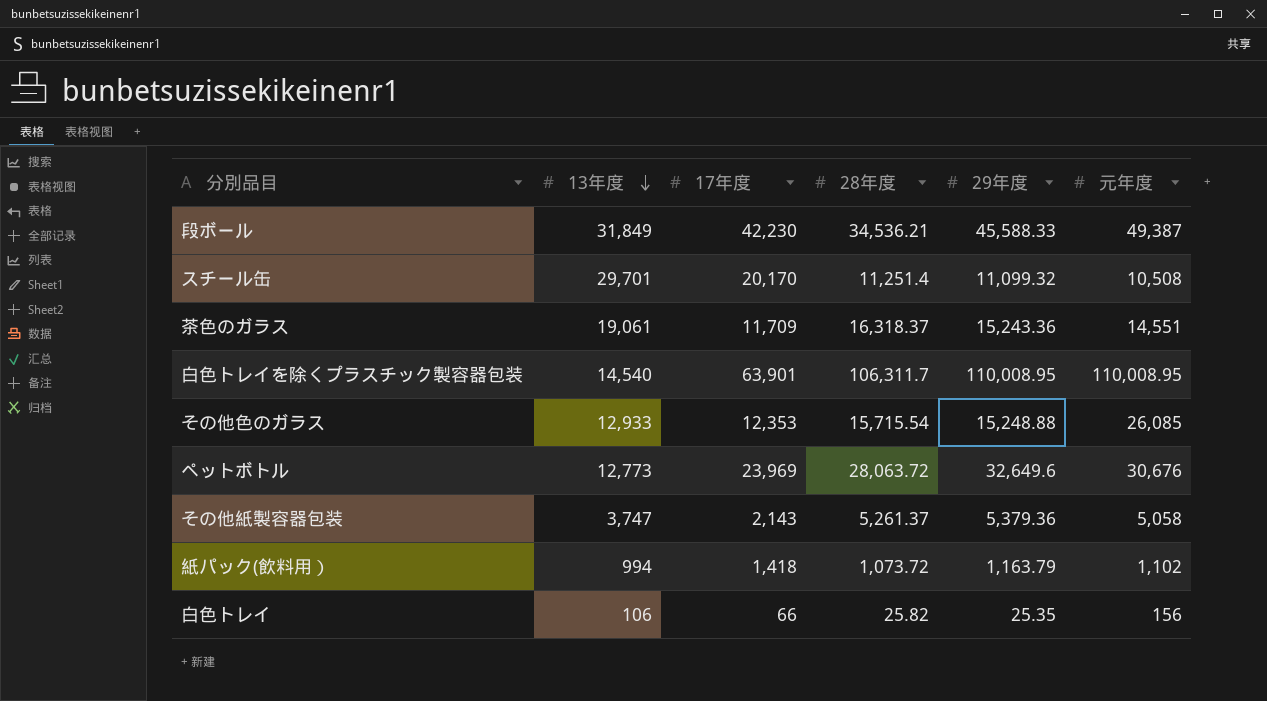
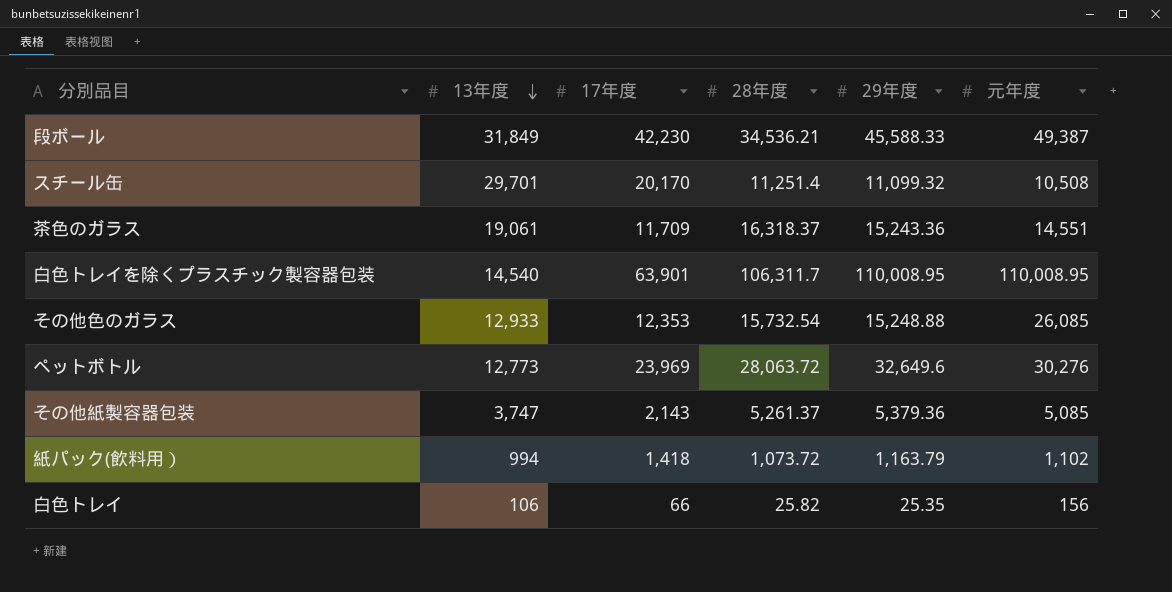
その他色のガラス | 28年度: 15,715.54 -> 15,732.54
ペットボトル | 元年度: 30,676 -> 30,276
その他紙製容器包装 | 元年度: 5,058 -> 5,085

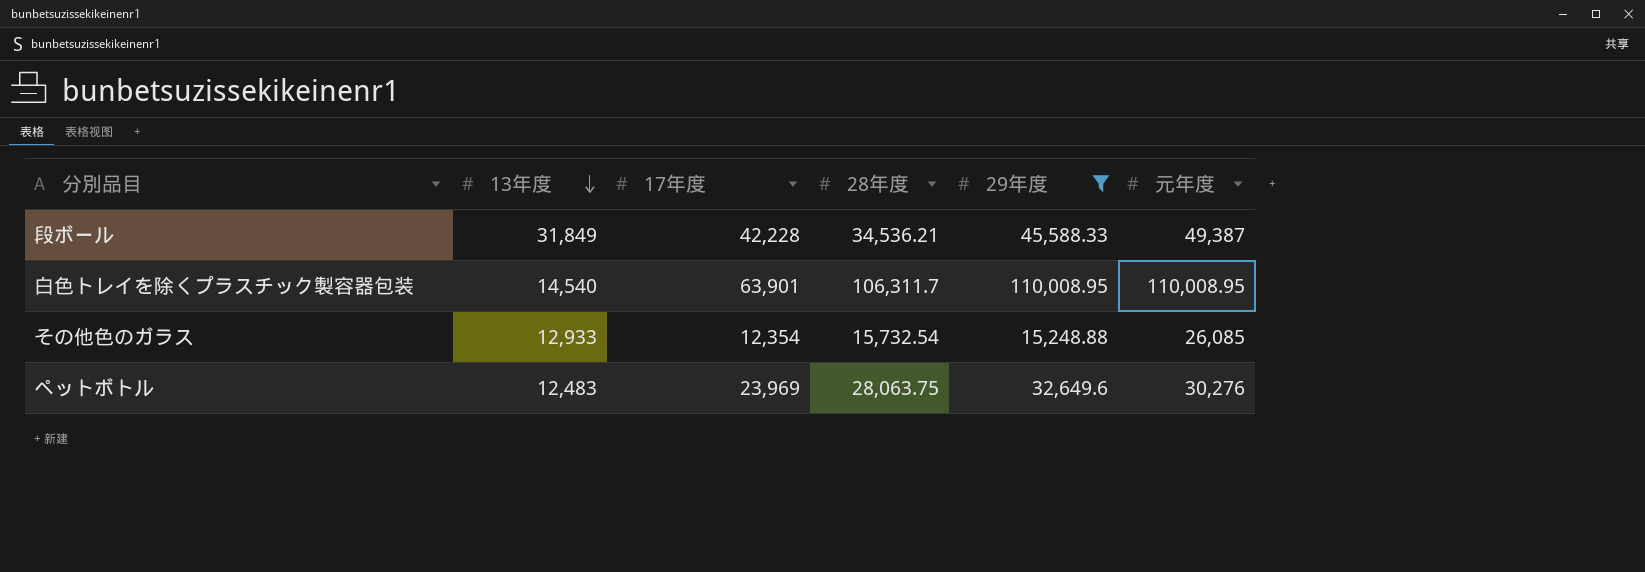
filter: none -> 29年度 >= 15,248.88
段ボール | 17年度: 42,230 -> 42,228
その他色のガラス | 17年度: 12,353 -> 12,354
ペットボトル | 13年度: 12,773 -> 12,483
ペットボトル | 28年度: 28,063.72 -> 28,063.75

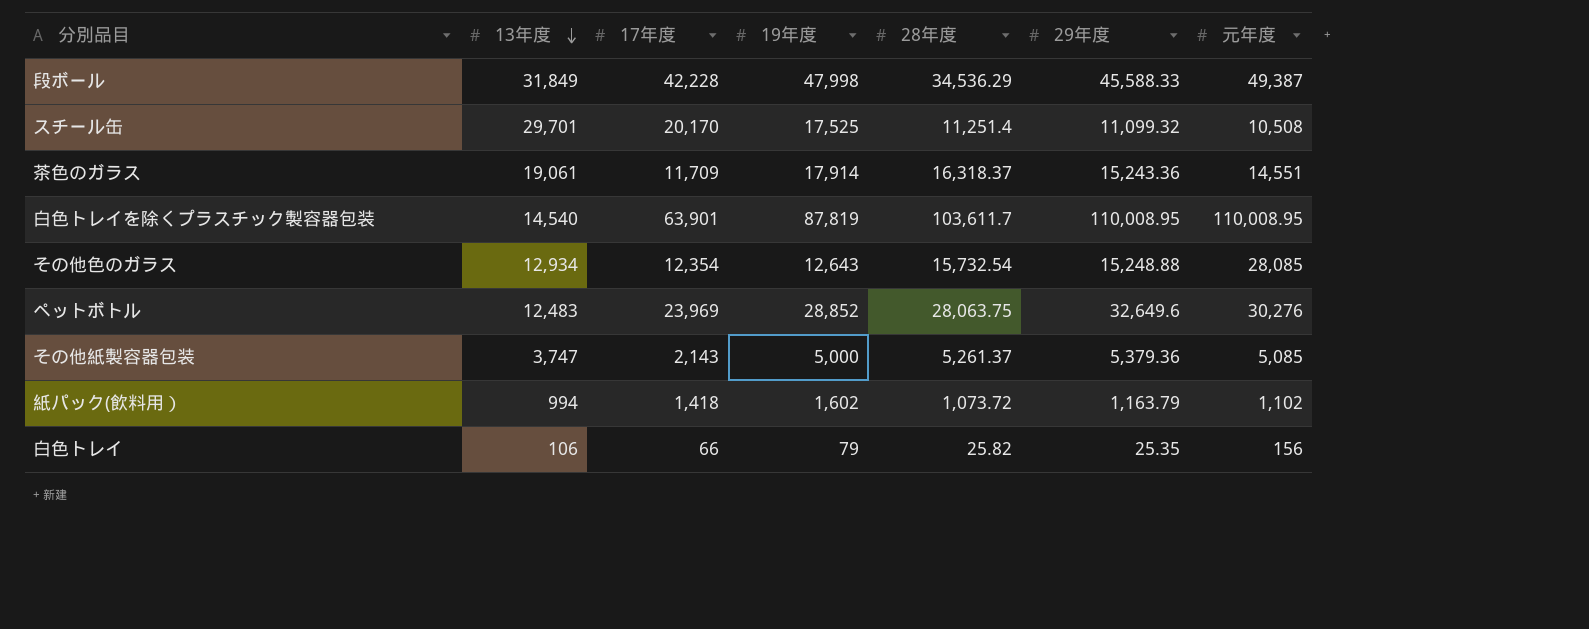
filter: 29年度 >= 15,248.88 -> none
column 19年度 | position: none -> 4
段ボール | 28年度: 34,536.21 -> 34,536.29
白色トレイを除くプラスチック製容器包装 | 28年度: 106,311.7 -> 103,611.7
その他色のガラス | 13年度: 12,933 -> 12,934
その他色のガラス | 元年度: 26,085 -> 28,085

